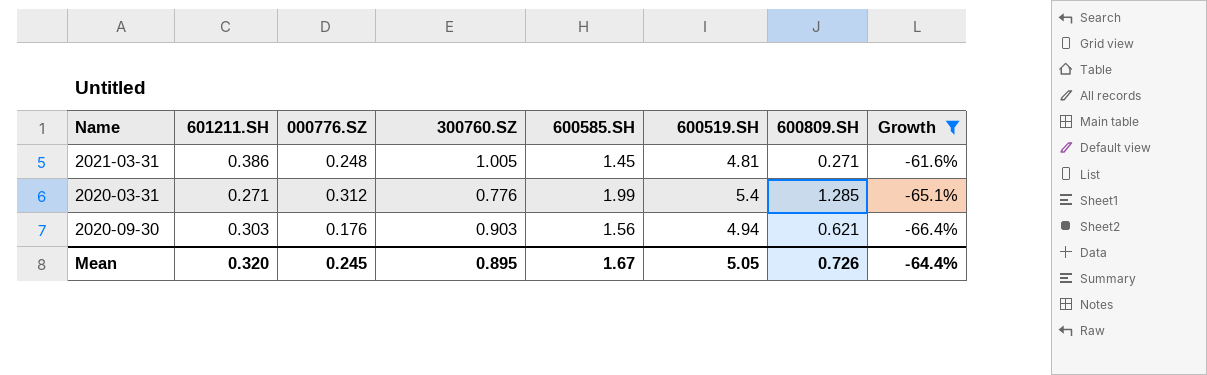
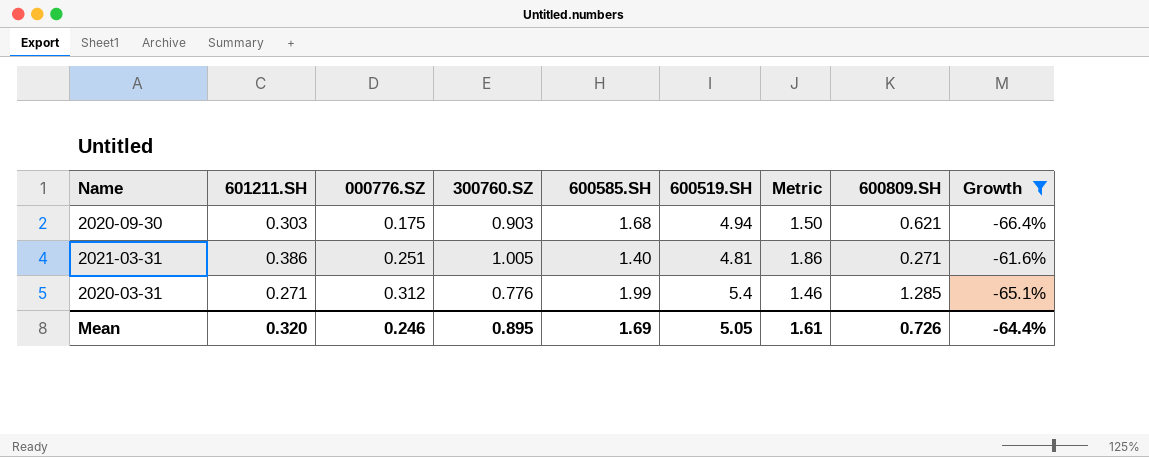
row order: Growth descending -> 000776.SZ ascending
column Metric | formula: none -> [601211.SH] * [600519.SH]
2020-09-30 | 000776.SZ: 0.176 -> 0.175
2020-09-30 | 600585.SH: 1.56 -> 1.68
2021-03-31 | 000776.SZ: 0.248 -> 0.251
2021-03-31 | 600585.SH: 1.45 -> 1.40
Mean | 000776.SZ: 0.245 -> 0.246
Mean | 600585.SH: 1.67 -> 1.69

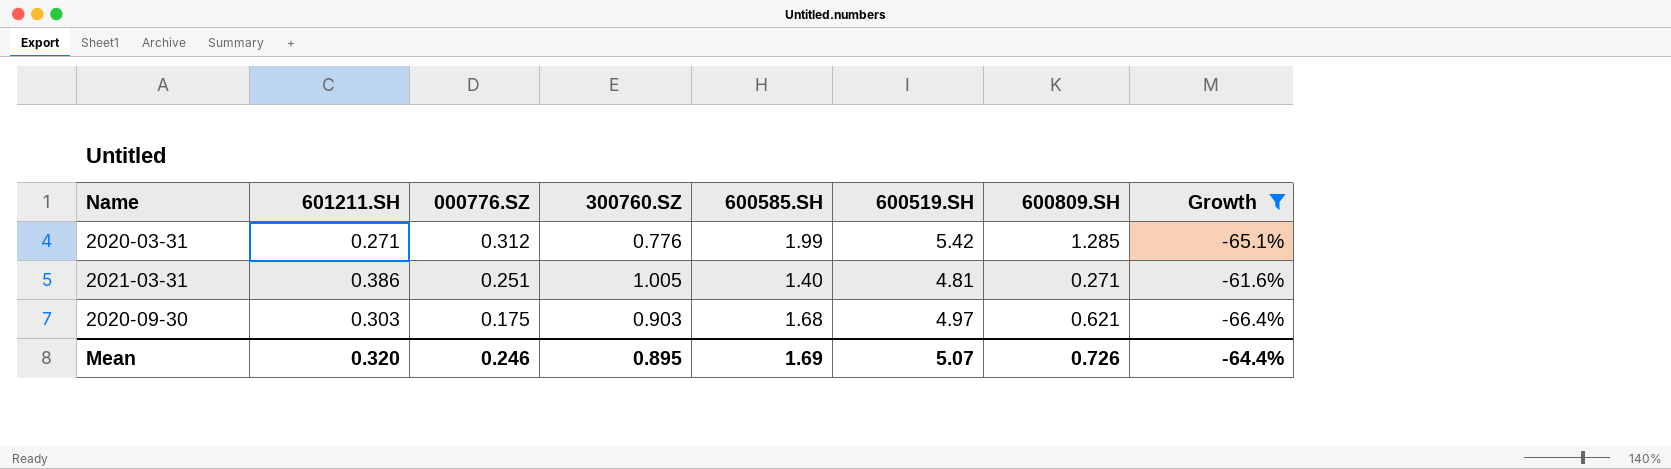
row order: 000776.SZ ascending -> 000776.SZ descending
column Metric | formula: [601211.SH] * [600519.SH] -> none
2020-03-31 | 600519.SH: 5.4 -> 5.42
2020-09-30 | 600519.SH: 4.94 -> 4.97
Mean | 600519.SH: 5.05 -> 5.07

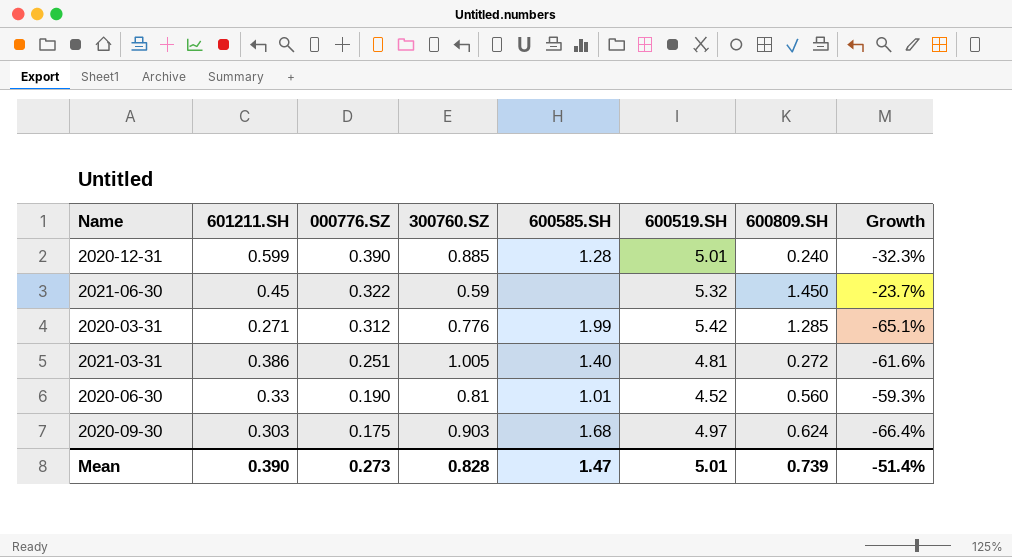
filter: Growth <= -61.6% -> none
2021-03-31 | 600809.SH: 0.271 -> 0.272
2020-09-30 | 600809.SH: 0.621 -> 0.624
Mean | 601211.SH: 0.320 -> 0.390
Mean | 000776.SZ: 0.246 -> 0.273
Mean | 300760.SZ: 0.895 -> 0.828
Mean | 600585.SH: 1.69 -> 1.47
Mean | 600519.SH: 5.07 -> 5.01
Mean | 600809.SH: 0.726 -> 0.739
Mean | Growth: -64.4% -> -51.4%

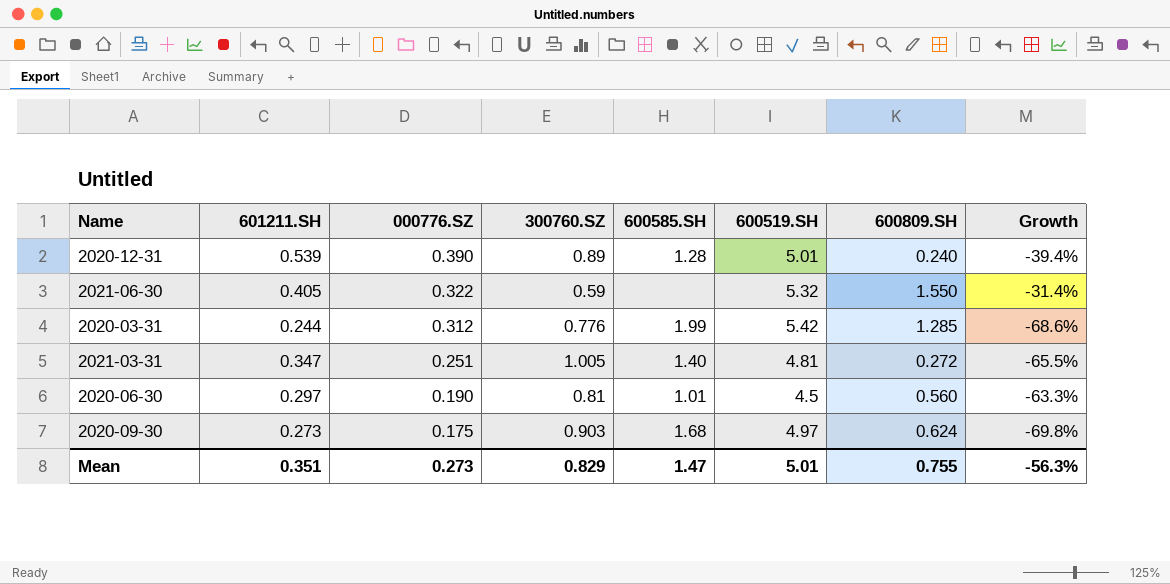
2020-12-31 | 601211.SH: 0.599 -> 0.539
2020-12-31 | 300760.SZ: 0.885 -> 0.89
2020-12-31 | Growth: -32.3% -> -39.4%
2021-06-30 | 601211.SH: 0.45 -> 0.405
2021-06-30 | 600809.SH: 1.450 -> 1.550
2021-06-30 | Growth: -23.7% -> -31.4%
2020-03-31 | 601211.SH: 0.271 -> 0.244
2020-03-31 | Growth: -65.1% -> -68.6%
2021-03-31 | 601211.SH: 0.386 -> 0.347
2021-03-31 | Growth: -61.6% -> -65.5%
2020-06-30 | 601211.SH: 0.33 -> 0.297
2020-06-30 | 600519.SH: 4.52 -> 4.5
2020-06-30 | Growth: -59.3% -> -63.3%
2020-09-30 | 601211.SH: 0.303 -> 0.273
2020-09-30 | Growth: -66.4% -> -69.8%
Mean | 601211.SH: 0.390 -> 0.351
Mean | 300760.SZ: 0.828 -> 0.829
Mean | 600809.SH: 0.739 -> 0.755
Mean | Growth: -51.4% -> -56.3%

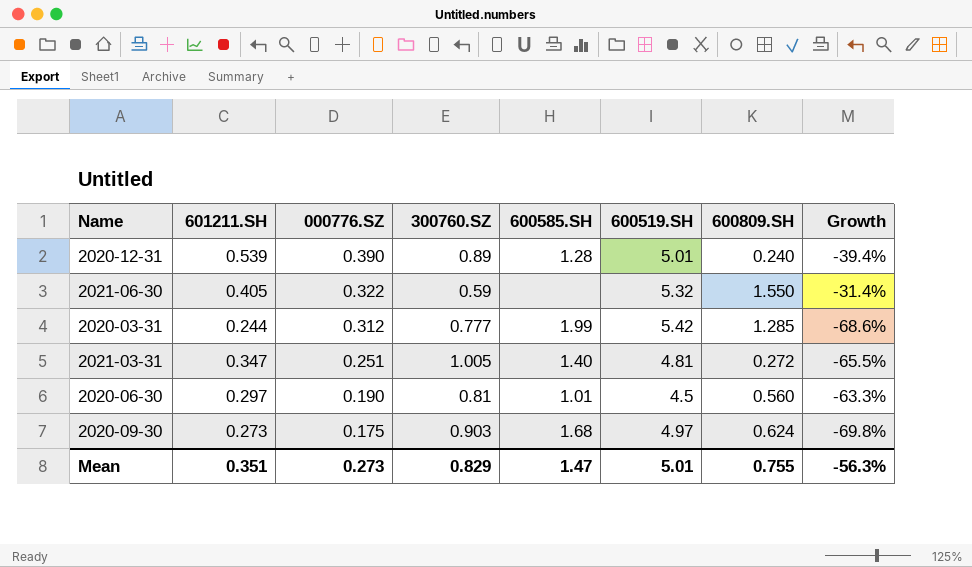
2020-03-31 | 300760.SZ: 0.776 -> 0.777

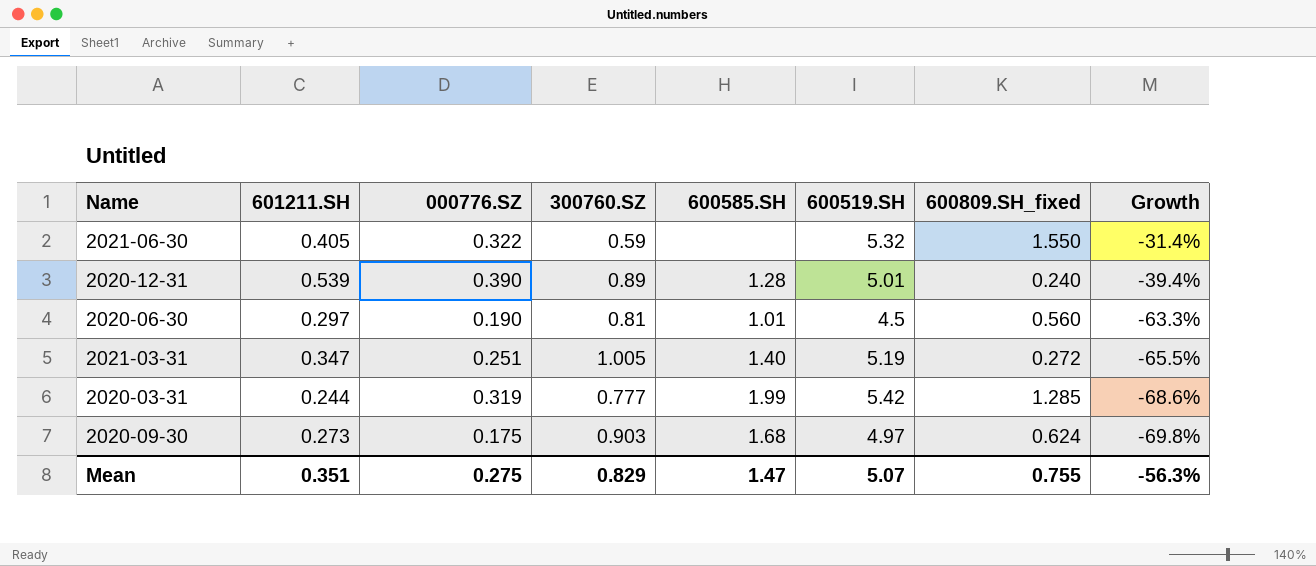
row order: 000776.SZ descending -> Growth descending
column name: 600809.SH -> 600809.SH_fixed
2021-03-31 | 600519.SH: 4.81 -> 5.19
2020-03-31 | 000776.SZ: 0.312 -> 0.319
Mean | 000776.SZ: 0.273 -> 0.275
Mean | 600519.SH: 5.01 -> 5.07

